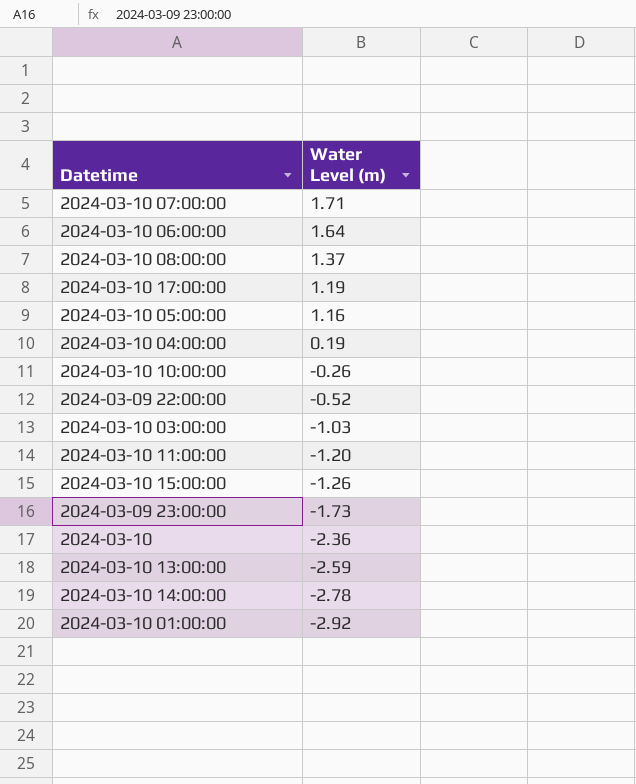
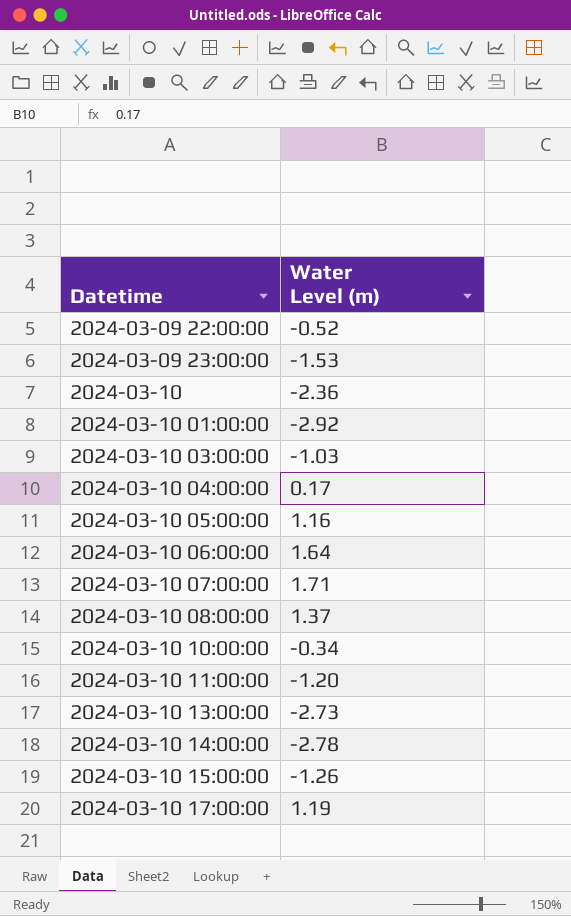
row order: Water Level (m) descending -> Datetime ascending
2024-03-09 23:00:00 | Water Level (m): -1.73 -> -1.53
2024-03-10 04:00:00 | Water Level (m): 0.19 -> 0.17
2024-03-10 10:00:00 | Water Level (m): -0.26 -> -0.34
2024-03-10 13:00:00 | Water Level (m): -2.59 -> -2.73

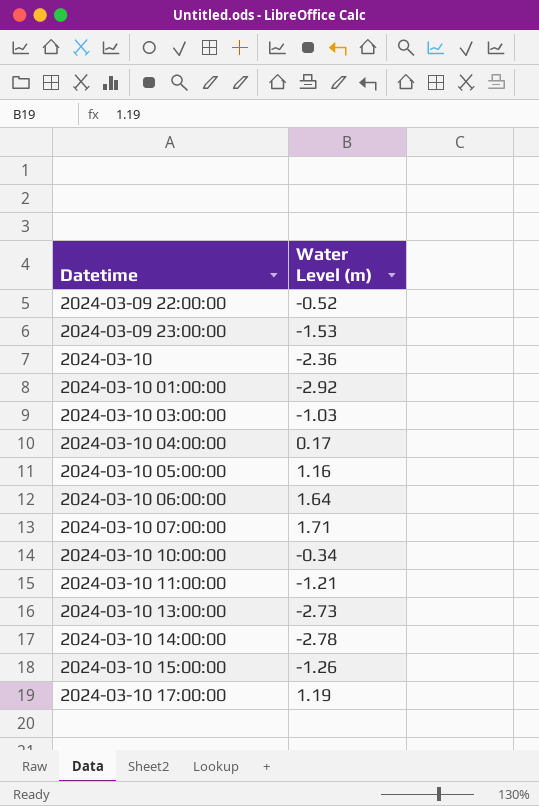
row 2024-03-10 08:00:00: 1.37 -> none
2024-03-10 11:00:00 | Water Level (m): -1.20 -> -1.21

